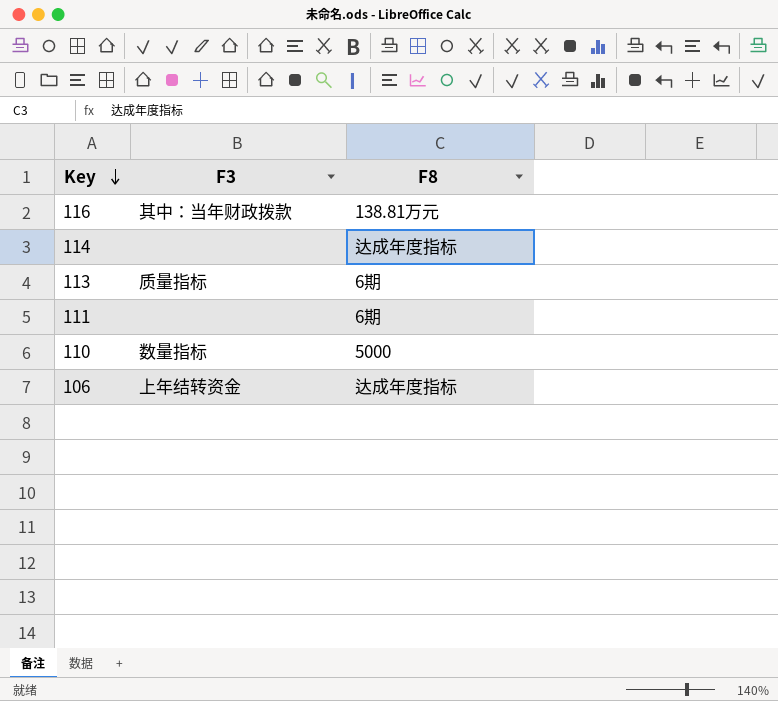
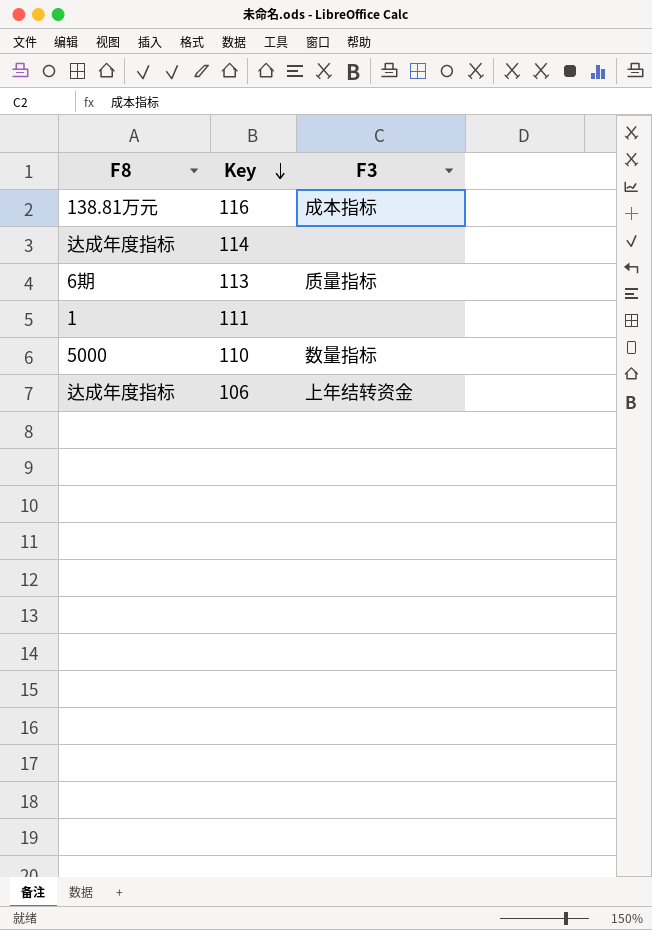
column F8 | position: 3 -> 1
116 | F3: 其中：当年财政拨款 -> 成本指标
111 | F8: 6期 -> 1

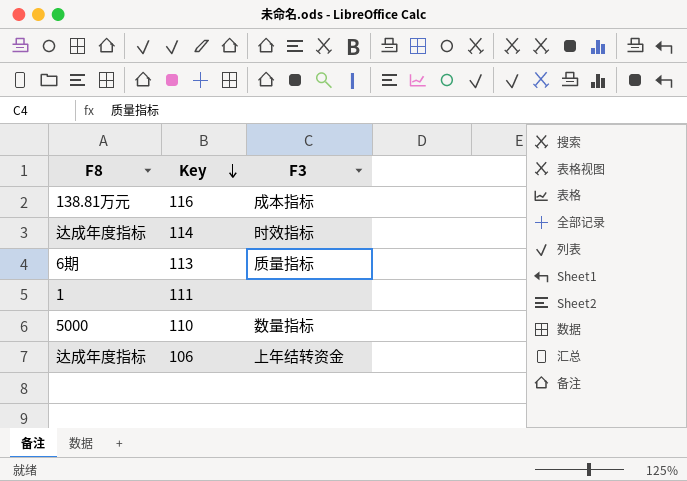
114 | F3: none -> 时效指标

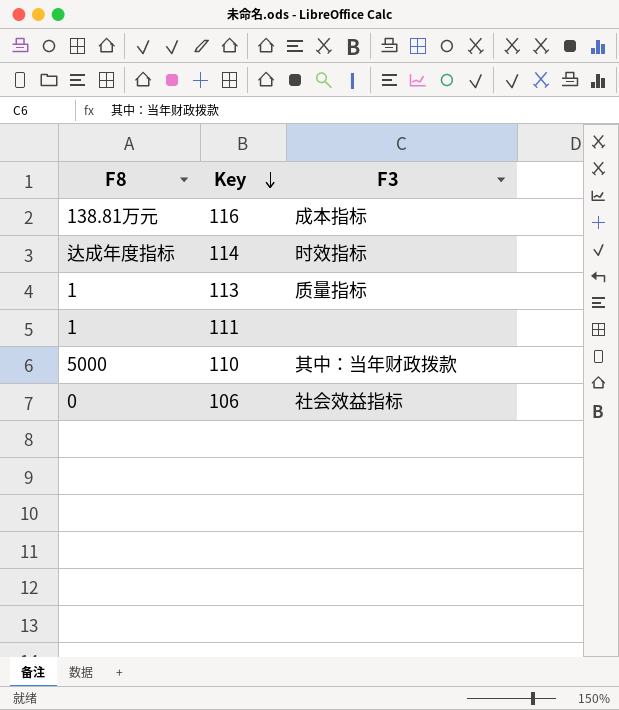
113 | F8: 6期 -> 1
110 | F3: 数量指标 -> 其中：当年财政拨款
106 | F8: 达成年度指标 -> 0
106 | F3: 上年结转资金 -> 社会效益指标

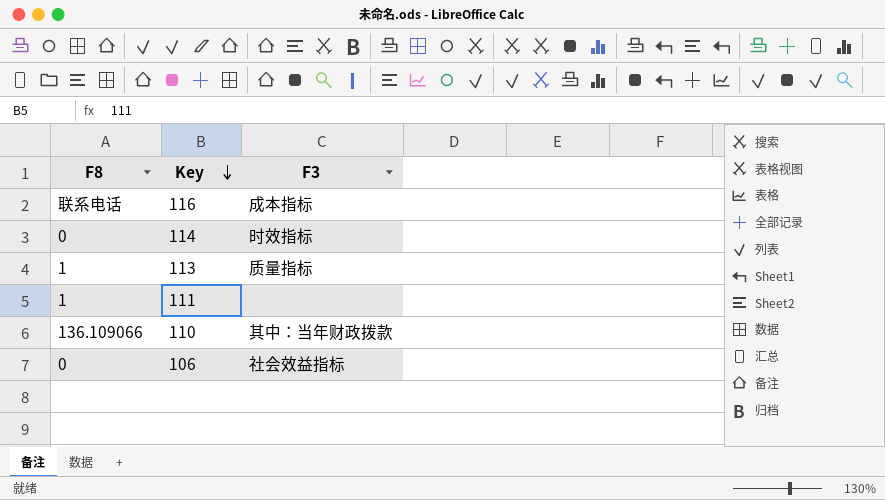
116 | F8: 138.81万元 -> 联系电话
114 | F8: 达成年度指标 -> 0
110 | F8: 5000 -> 136.109066

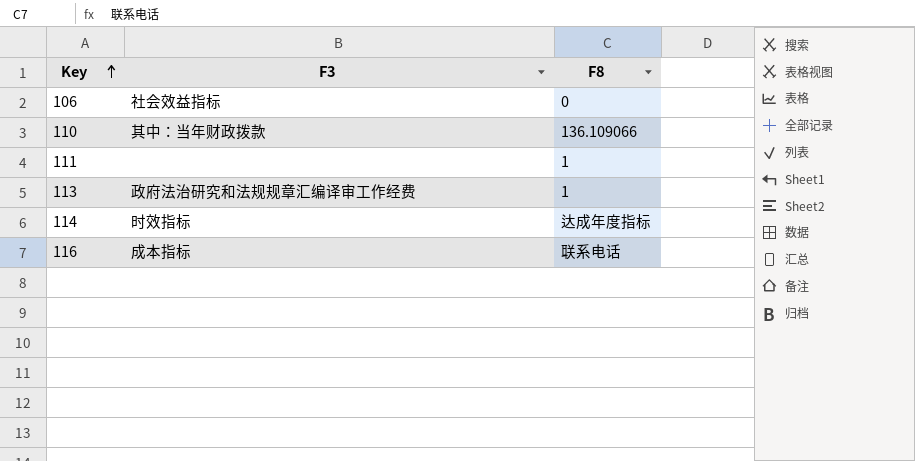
row order: Key descending -> Key ascending
column F8 | position: 1 -> 3
113 | F3: 质量指标 -> 政府法治研究和法规规章汇编译审工作经费
114 | F8: 0 -> 达成年度指标

